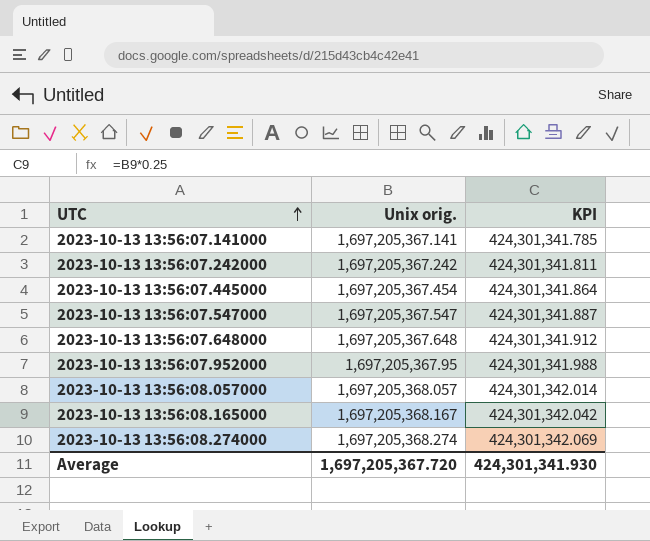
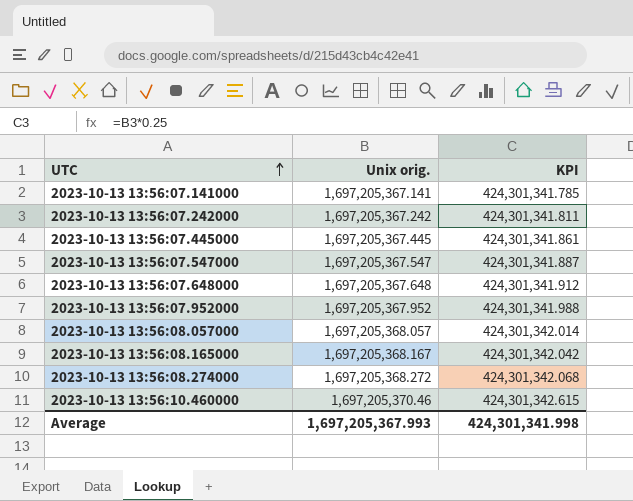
2023-10-13 13:56:07.445000 | Unix orig.: 1,697,205,367.454 -> 1,697,205,367.445
2023-10-13 13:56:07.445000 | KPI: 424,301,341.864 -> 424,301,341.861
2023-10-13 13:56:07.952000 | Unix orig.: 1,697,205,367.95 -> 1,697,205,367.952
2023-10-13 13:56:08.274000 | Unix orig.: 1,697,205,368.274 -> 1,697,205,368.272
2023-10-13 13:56:08.274000 | KPI: 424,301,342.069 -> 424,301,342.068
row 2023-10-13 13:56:10.460000: none -> 1,697,205,370.46 | 424,301,342.615
Average | Unix orig.: 1,697,205,367.720 -> 1,697,205,367.993
Average | KPI: 424,301,341.930 -> 424,301,341.998

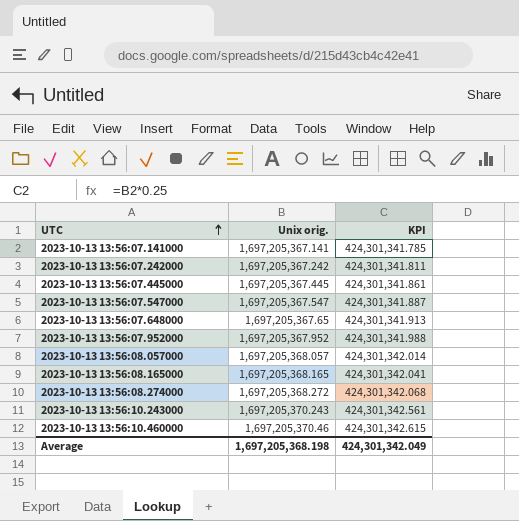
2023-10-13 13:56:07.648000 | Unix orig.: 1,697,205,367.648 -> 1,697,205,367.65
2023-10-13 13:56:07.648000 | KPI: 424,301,341.912 -> 424,301,341.913
2023-10-13 13:56:08.165000 | Unix orig.: 1,697,205,368.167 -> 1,697,205,368.165
2023-10-13 13:56:08.165000 | KPI: 424,301,342.042 -> 424,301,342.041
row 2023-10-13 13:56:10.243000: none -> 1,697,205,370.243 | 424,301,342.561
Average | Unix orig.: 1,697,205,367.993 -> 1,697,205,368.198
Average | KPI: 424,301,341.998 -> 424,301,342.049

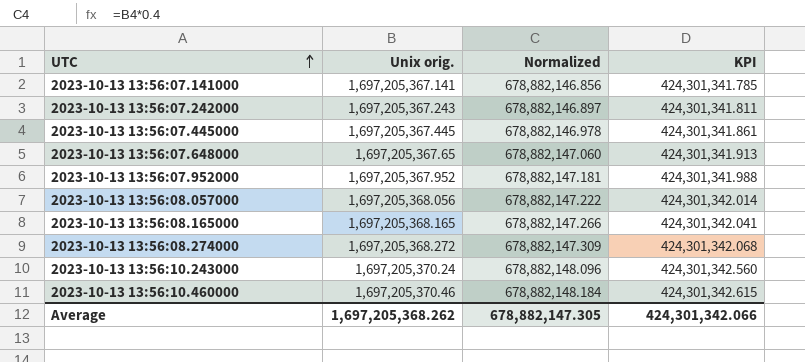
column Normalized | formula: none -> [Unix orig.] * 0.4
row 2023-10-13 13:56:07.547000: 1,697,205,367.547 | 424,301,341.887 -> none
2023-10-13 13:56:07.242000 | Unix orig.: 1,697,205,367.242 -> 1,697,205,367.243
2023-10-13 13:56:08.057000 | Unix orig.: 1,697,205,368.057 -> 1,697,205,368.056
2023-10-13 13:56:10.243000 | Unix orig.: 1,697,205,370.243 -> 1,697,205,370.24
2023-10-13 13:56:10.243000 | KPI: 424,301,342.561 -> 424,301,342.560
Average | Unix orig.: 1,697,205,368.198 -> 1,697,205,368.262
Average | KPI: 424,301,342.049 -> 424,301,342.066

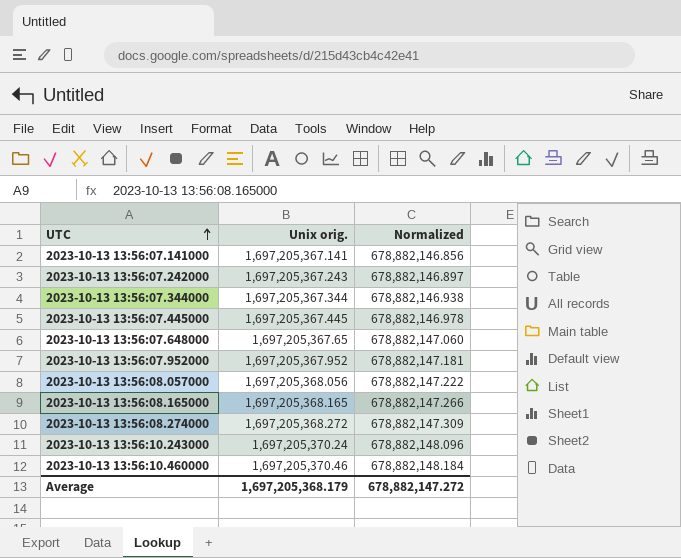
column KPI | formula: [Unix orig.] * 0.25 -> none
row 2023-10-13 13:56:07.344000: none -> 1,697,205,367.344 | 678,882,146.938
Average | Unix orig.: 1,697,205,368.262 -> 1,697,205,368.179
Average | Normalized: 678,882,147.305 -> 678,882,147.272

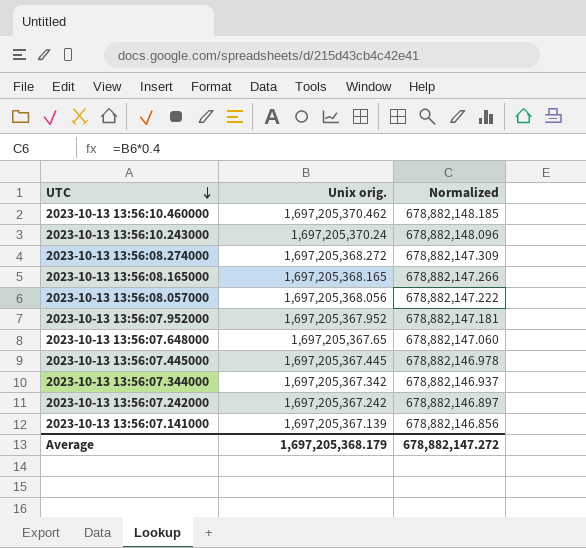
row order: UTC ascending -> UTC descending
2023-10-13 13:56:10.460000 | Unix orig.: 1,697,205,370.46 -> 1,697,205,370.462
2023-10-13 13:56:10.460000 | Normalized: 678,882,148.184 -> 678,882,148.185
2023-10-13 13:56:07.344000 | Unix orig.: 1,697,205,367.344 -> 1,697,205,367.342
2023-10-13 13:56:07.344000 | Normalized: 678,882,146.938 -> 678,882,146.937
2023-10-13 13:56:07.242000 | Unix orig.: 1,697,205,367.243 -> 1,697,205,367.242
2023-10-13 13:56:07.141000 | Unix orig.: 1,697,205,367.141 -> 1,697,205,367.139

